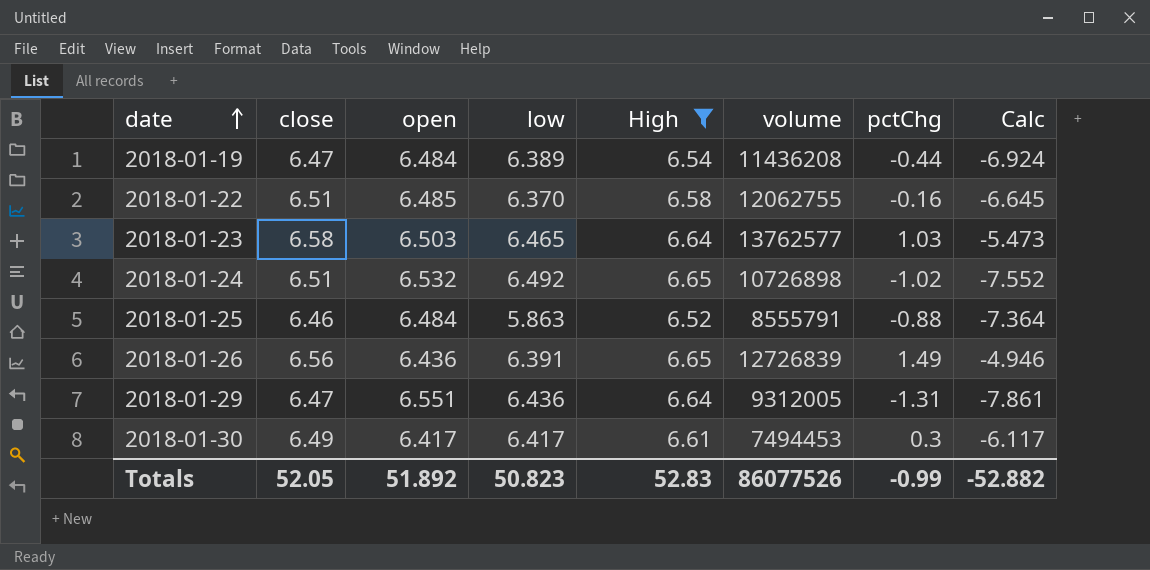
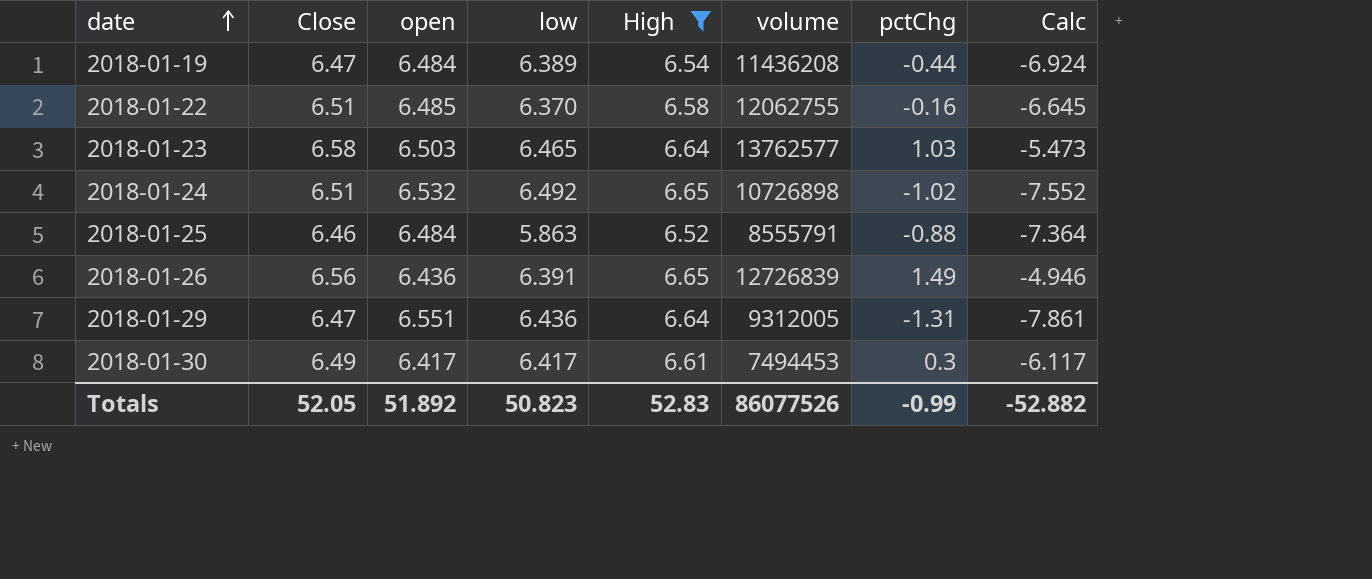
column name: close -> Close

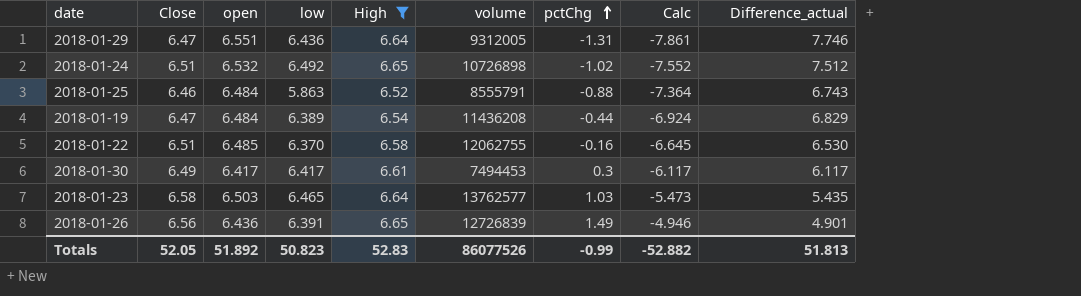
row order: date ascending -> pctChg ascending
column Difference_actual | formula: none -> [low] - [pctChg]

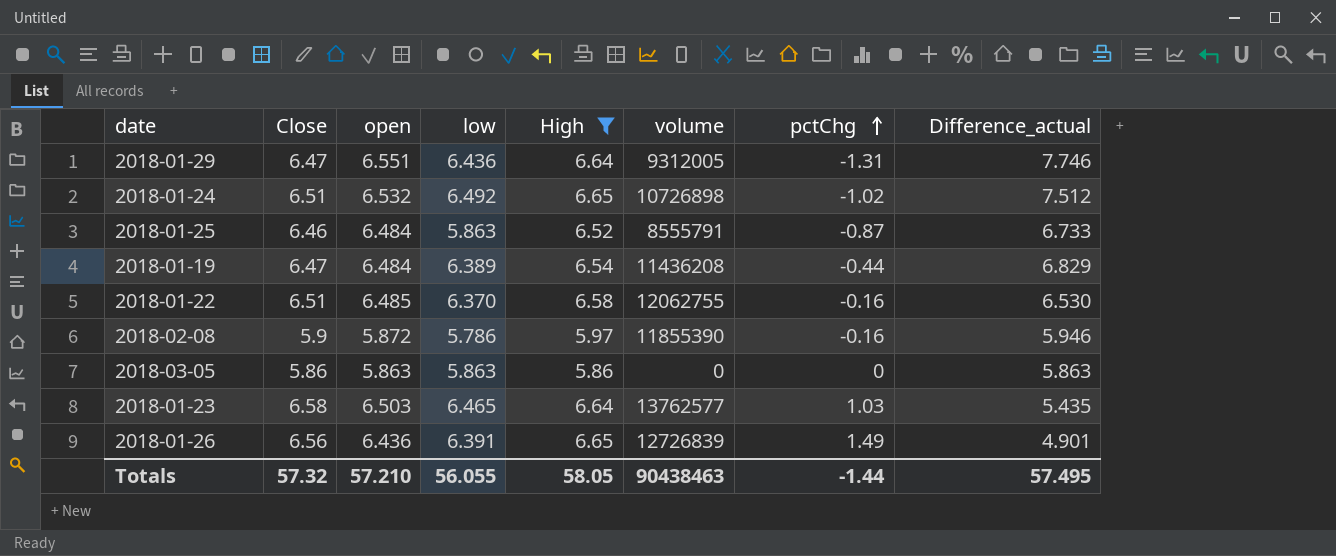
column Calc | formula: [pctChg] - [open] -> none
row 2018-01-30: 6.49 | 6.417 | 6.417 | 6.61 | 7494453 | 0.3 | -6.117 | 6.117 -> none
2018-01-25 | pctChg: -0.88 -> -0.87
2018-01-25 | Difference_actual: 6.743 -> 6.733
row 2018-02-08: none -> 5.9 | 5.872 | 5.786 | 5.97 | 11855390 | -0.16 | 5.946
row 2018-03-05: none -> 5.86 | 5.863 | 5.863 | 5.86 | 0 | 0 | 5.863
Totals | Close: 52.05 -> 57.32
Totals | open: 51.892 -> 57.210
Totals | low: 50.823 -> 56.055
Totals | High: 52.83 -> 58.05
Totals | volume: 86077526 -> 90438463
Totals | pctChg: -0.99 -> -1.44
Totals | Difference_actual: 51.813 -> 57.495

